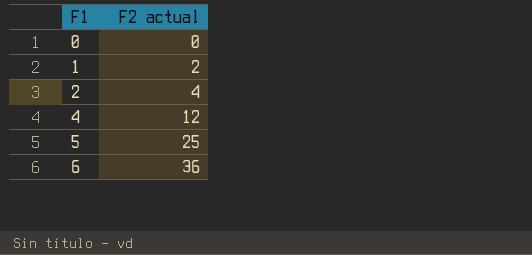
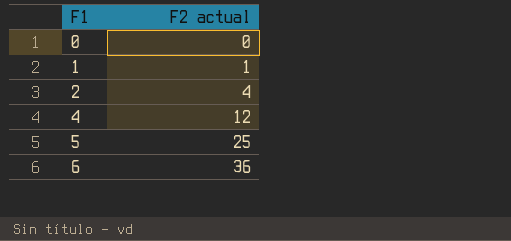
1 | F2 actual: 2 -> 1

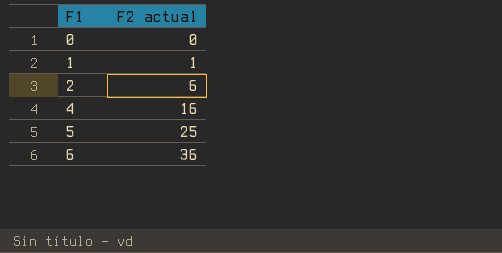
2 | F2 actual: 4 -> 6
4 | F2 actual: 12 -> 16

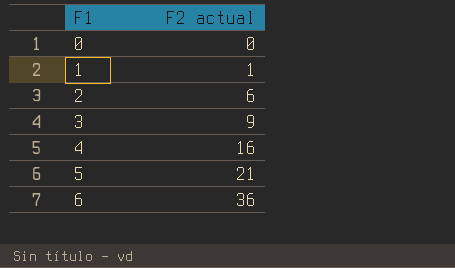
row 3: none -> 9
5 | F2 actual: 25 -> 21

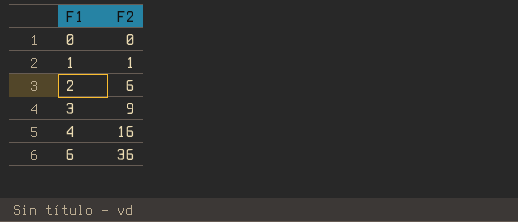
column name: F2 actual -> F2
row 5: 21 -> none

